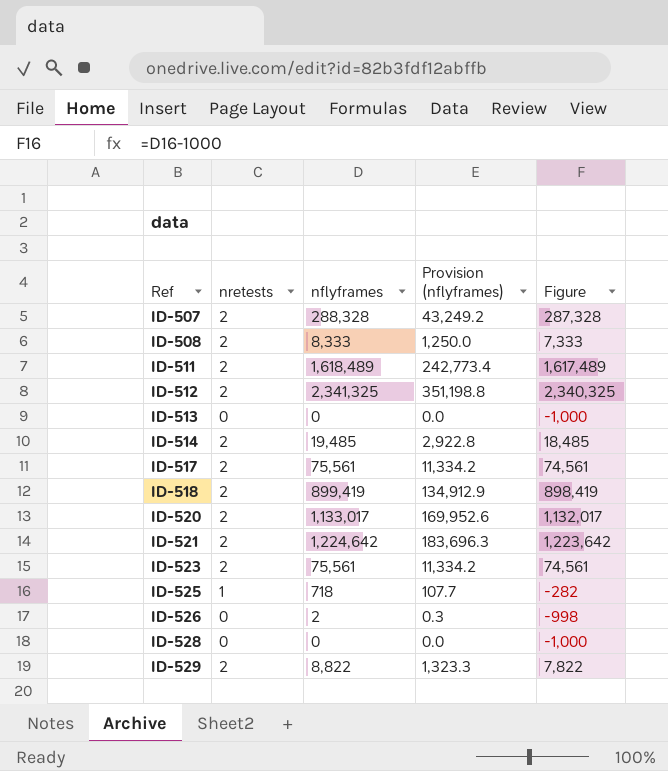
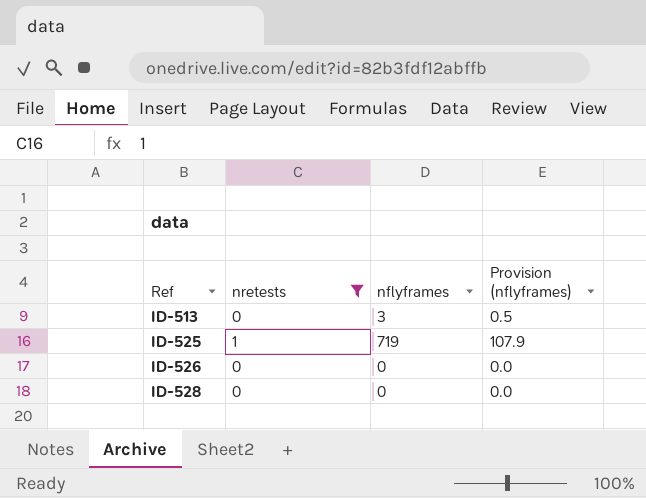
filter: none -> nretests != 2
column Figure | formula: [nflyframes] - 1000 -> none
ID-513 | nflyframes: 0 -> 3
ID-513 | Provision (nflyframes): 0.0 -> 0.5
ID-525 | nflyframes: 718 -> 719
ID-525 | Provision (nflyframes): 107.7 -> 107.9
ID-526 | nflyframes: 2 -> 0
ID-526 | Provision (nflyframes): 0.3 -> 0.0

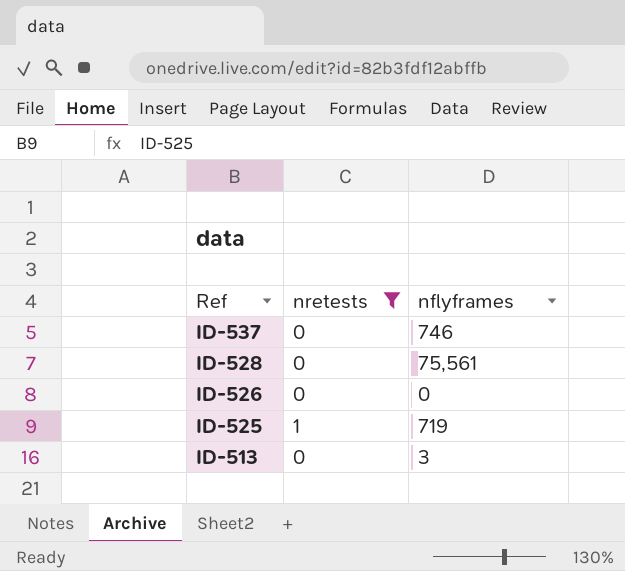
row order: Ref ascending -> Ref descending
column Provision (nflyframes) | formula: [nflyframes] * 0.15 -> none
row ID-537: none -> 0 | 746
ID-528 | nflyframes: 0 -> 75,561

